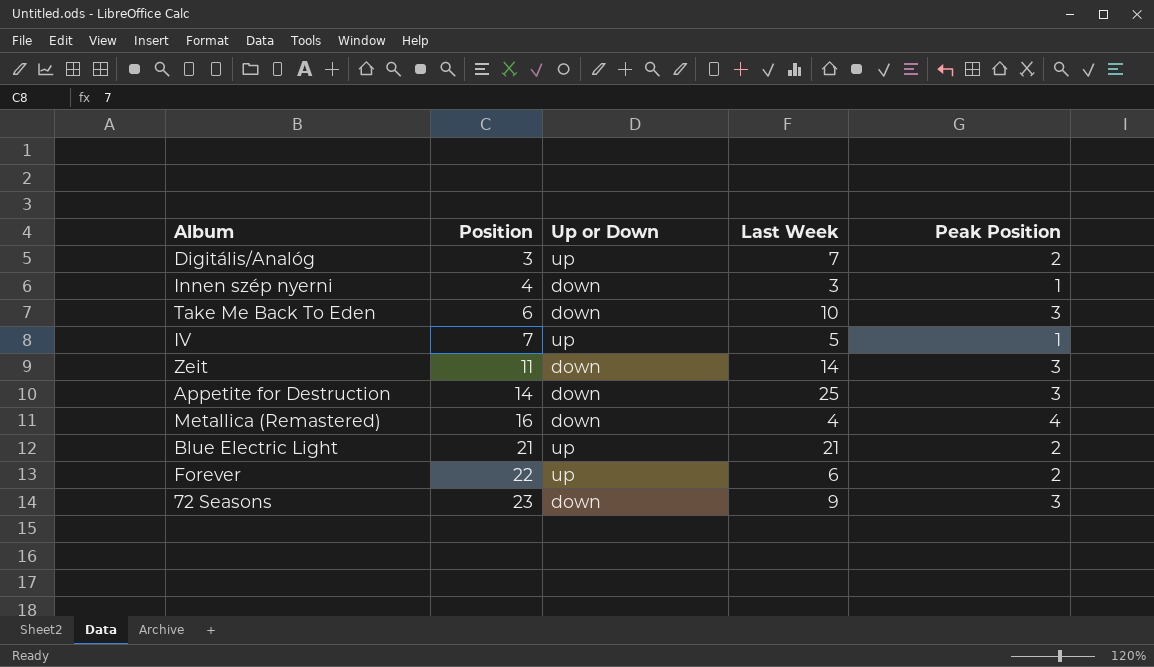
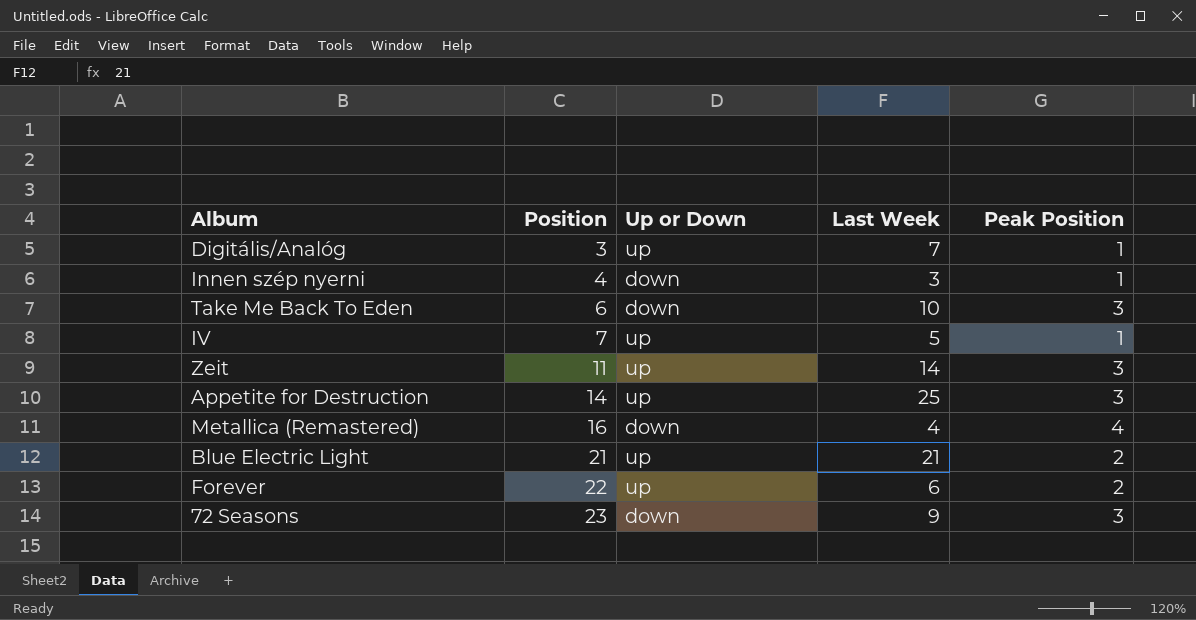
Digitális/Analóg | Peak Position: 2 -> 1
Zeit | Up or Down: down -> up
Appetite for Destruction | Up or Down: down -> up

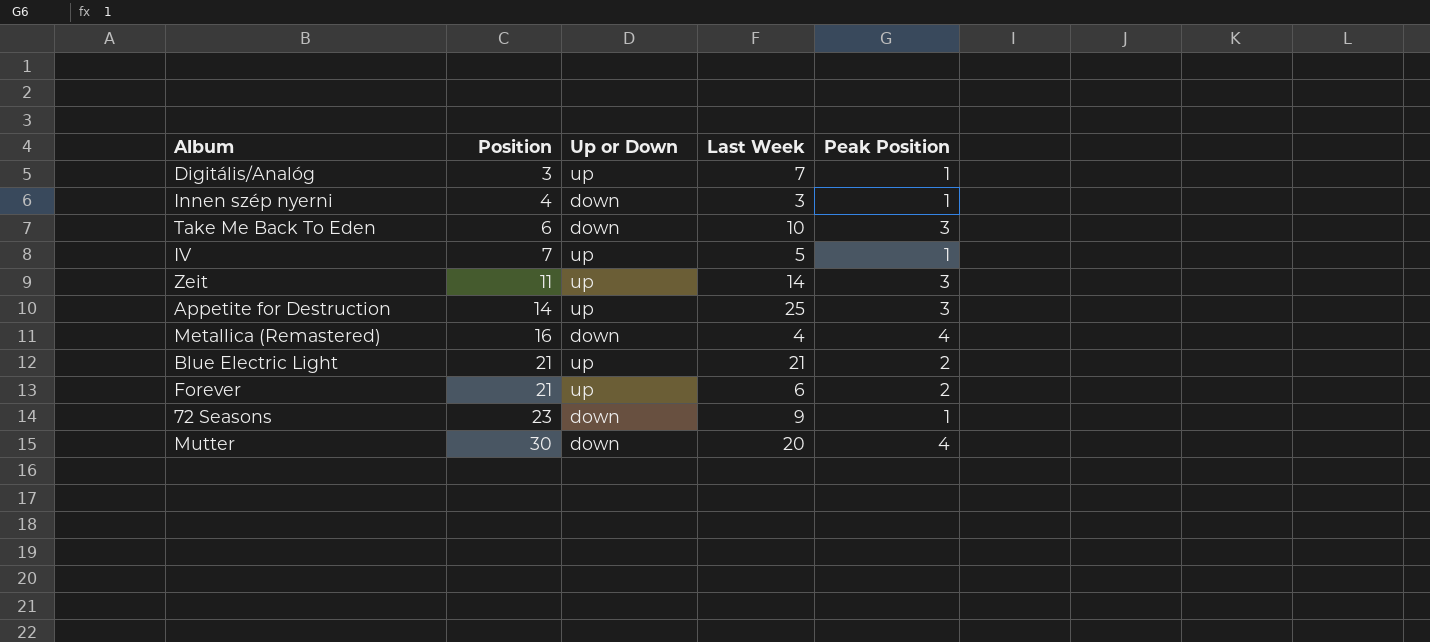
Forever | Position: 22 -> 21
72 Seasons | Peak Position: 3 -> 1
row Mutter: none -> 30 | down | 20 | 4

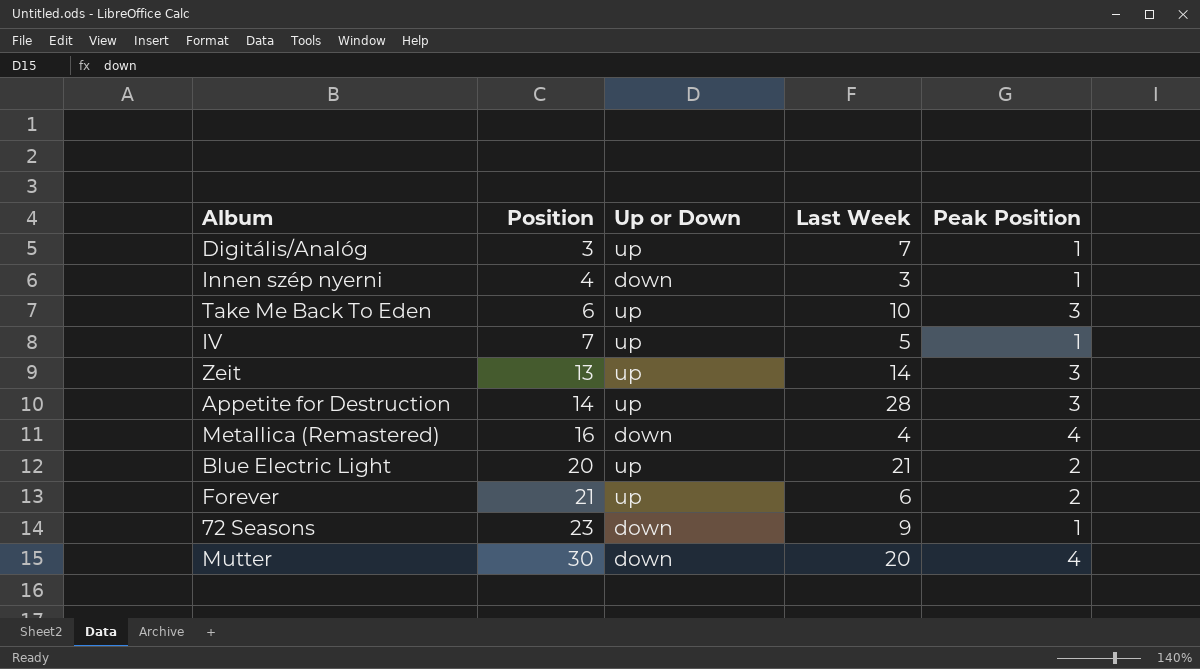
Take Me Back To Eden | Up or Down: down -> up
Zeit | Position: 11 -> 13
Appetite for Destruction | Last Week: 25 -> 28
Blue Electric Light | Position: 21 -> 20

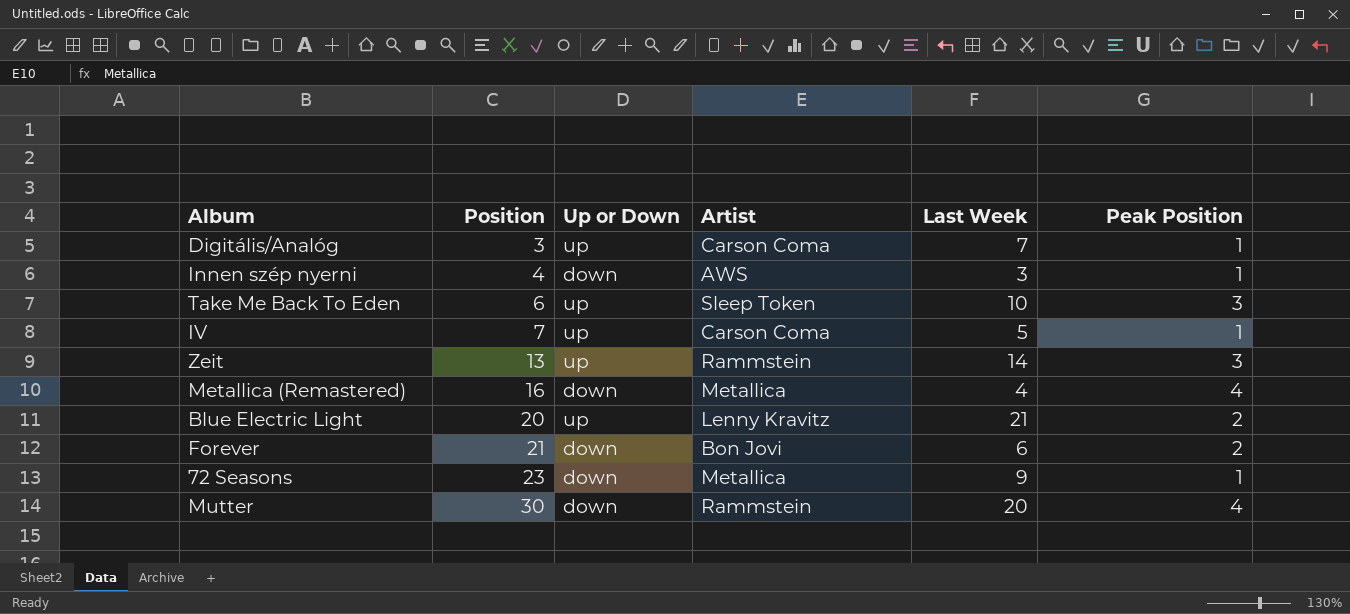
column Artist | position: none -> 4
row Appetite for Destruction: 14 | up | 28 | 3 -> none
Forever | Up or Down: up -> down

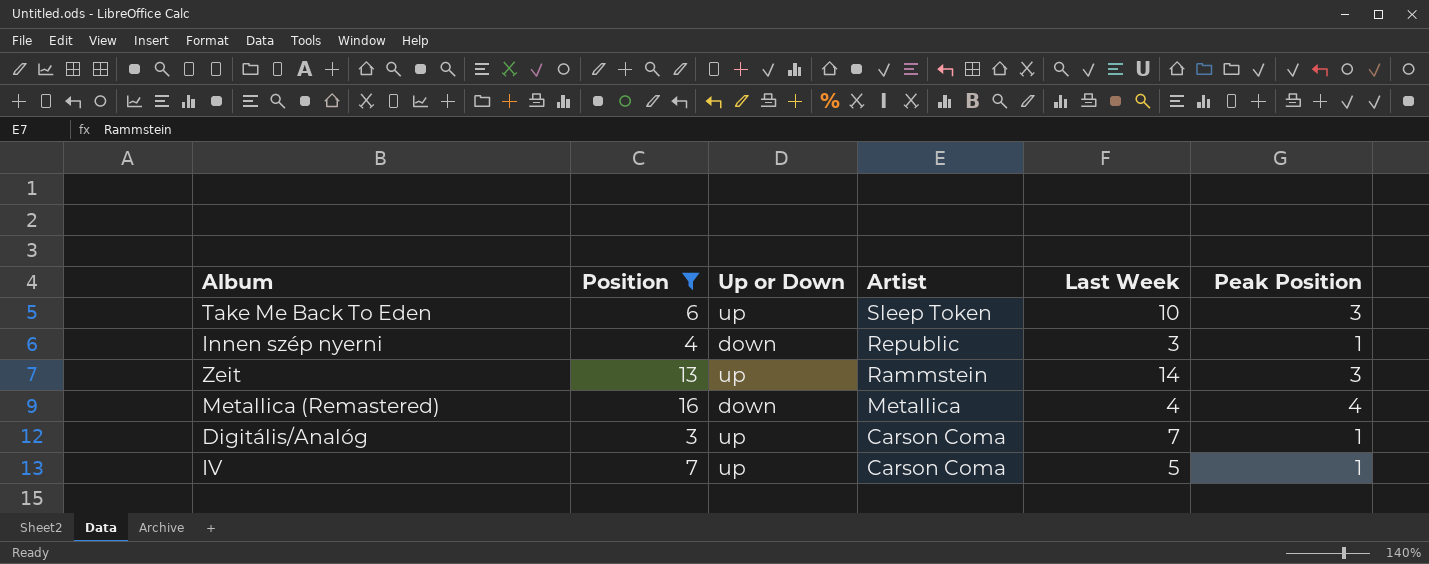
filter: none -> Position <= 16
row order: Position ascending -> Artist descending
Innen szép nyerni | Artist: AWS -> Republic

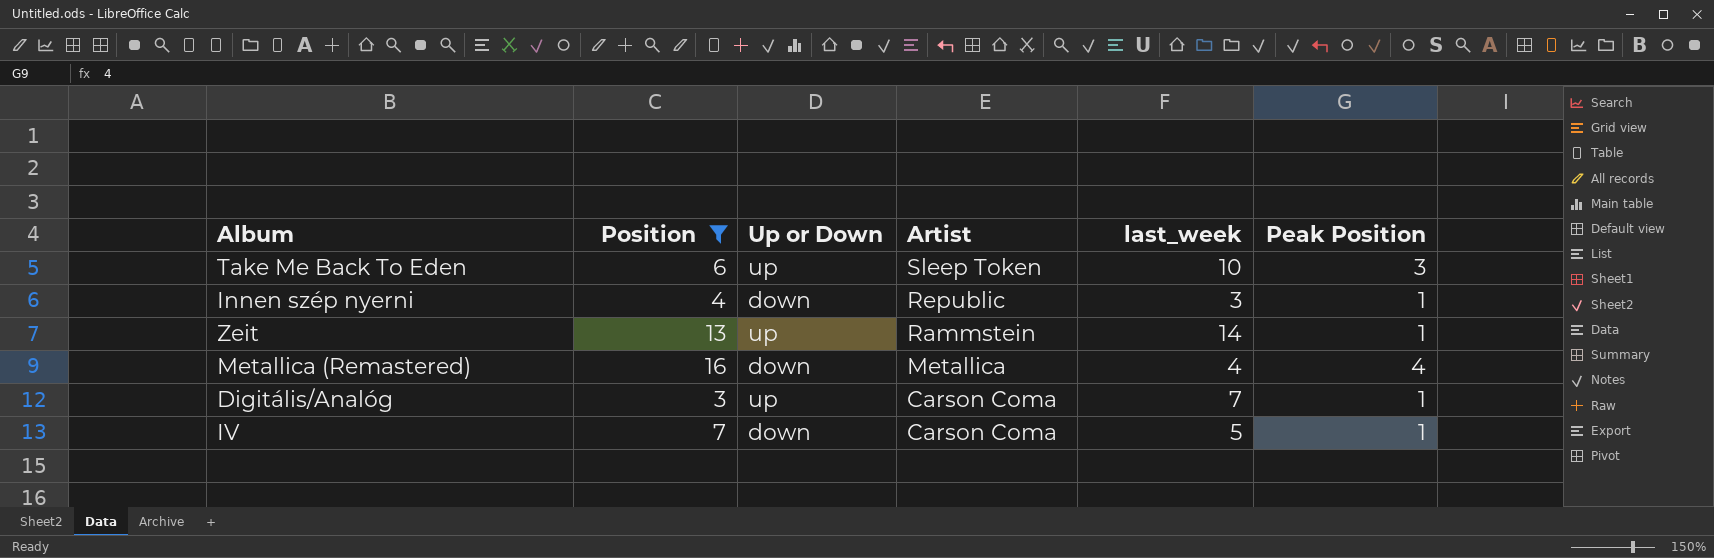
column name: Last Week -> last_week
Zeit | Peak Position: 3 -> 1
IV | Up or Down: up -> down

